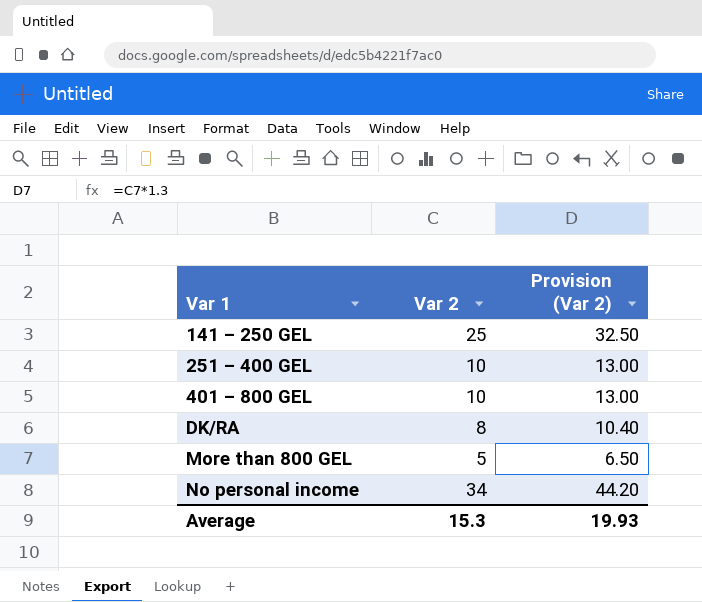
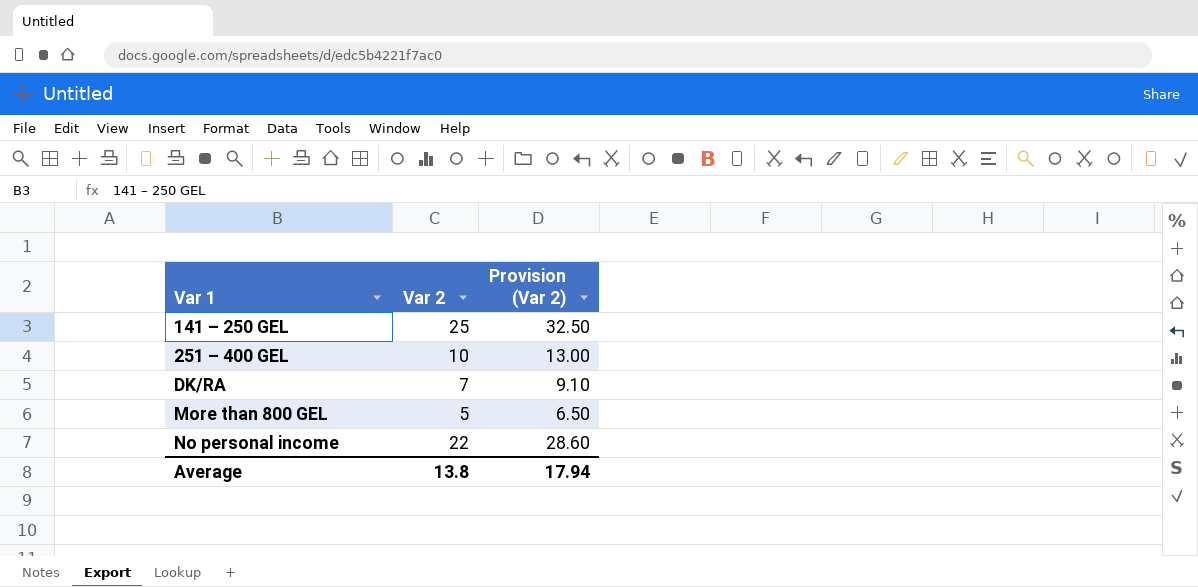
row 401 – 800 GEL: 10 | 13.00 -> none
DK/RA | Var 2: 8 -> 7
DK/RA | Provision (Var 2): 10.40 -> 9.10
No personal income | Var 2: 34 -> 22
No personal income | Provision (Var 2): 44.20 -> 28.60
Average | Var 2: 15.3 -> 13.8
Average | Provision (Var 2): 19.93 -> 17.94

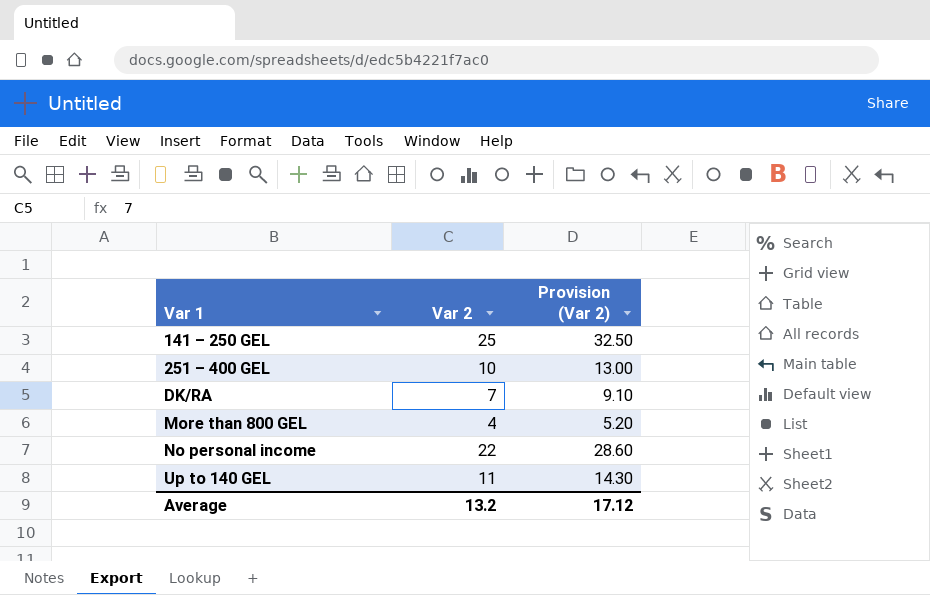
More than 800 GEL | Var 2: 5 -> 4
More than 800 GEL | Provision (Var 2): 6.50 -> 5.20
row Up to 140 GEL: none -> 11 | 14.30
Average | Var 2: 13.8 -> 13.2
Average | Provision (Var 2): 17.94 -> 17.12

